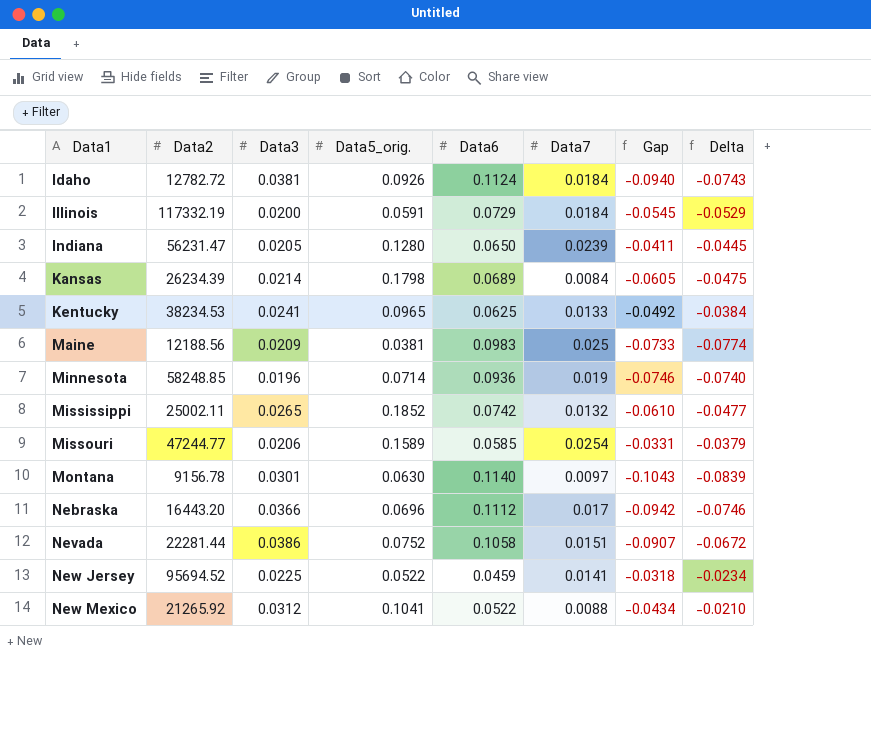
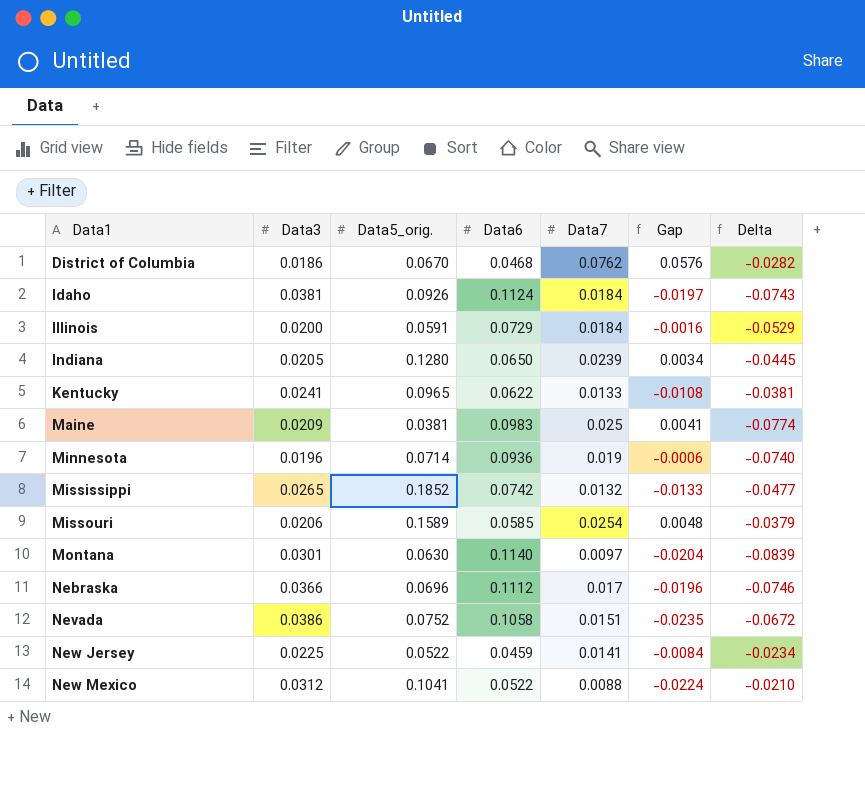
column Data2 | position: 2 -> none
column Gap | formula: [Data7] - [Data6] -> [Data7] - [Data3]
row Kansas: 26234.39 | 0.0214 | 0.1798 | 0.0689 | 0.0084 | -0.0605 | -0.0475 -> none
row District of Columbia: none -> 0.0186 | 0.0670 | 0.0468 | 0.0762 | 0.0576 | -0.0282
Kentucky | Data6: 0.0625 -> 0.0622
Kentucky | Delta: -0.0384 -> -0.0381

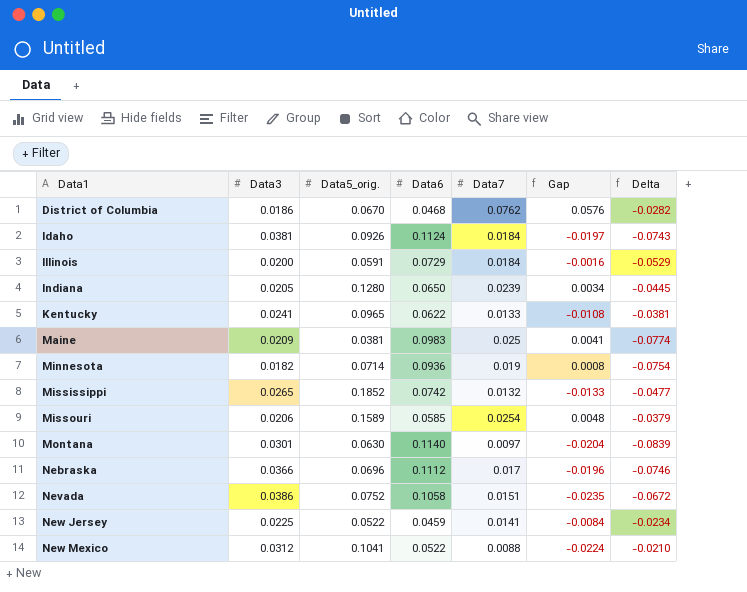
Minnesota | Data3: 0.0196 -> 0.0182
Minnesota | Gap: -0.0006 -> 0.0008
Minnesota | Delta: -0.0740 -> -0.0754

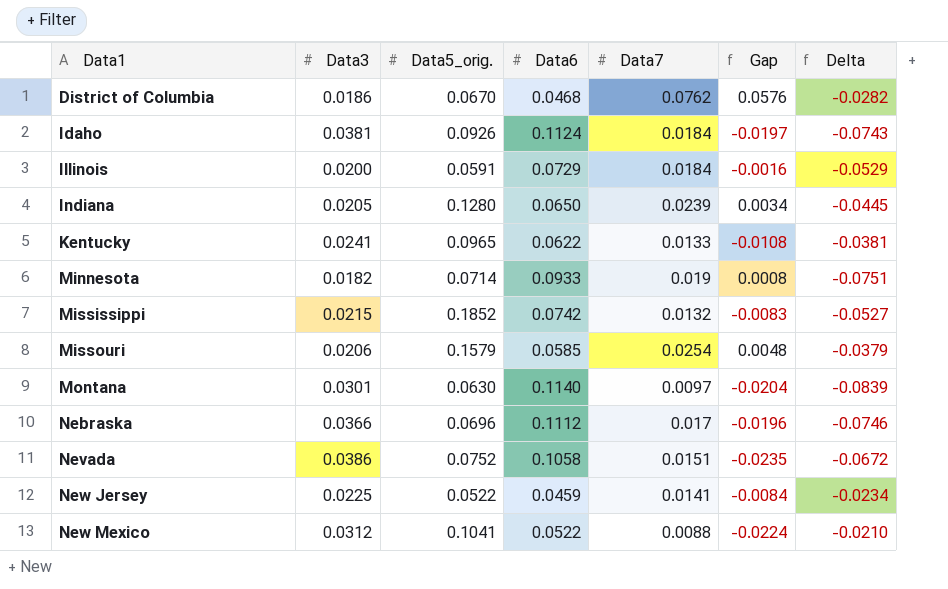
row Maine: 0.0209 | 0.0381 | 0.0983 | 0.025 | 0.0041 | -0.0774 -> none
Minnesota | Data6: 0.0936 -> 0.0933
Minnesota | Delta: -0.0754 -> -0.0751
Mississippi | Data3: 0.0265 -> 0.0215
Mississippi | Gap: -0.0133 -> -0.0083
Mississippi | Delta: -0.0477 -> -0.0527
Missouri | Data5_orig.: 0.1589 -> 0.1579

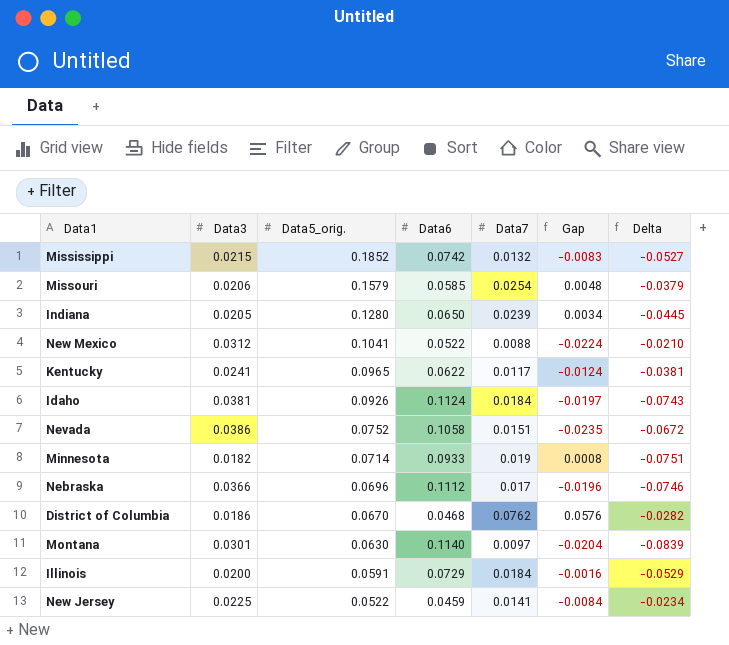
row order: Data1 ascending -> Data5_orig. descending
Kentucky | Data7: 0.0133 -> 0.0117
Kentucky | Gap: -0.0108 -> -0.0124

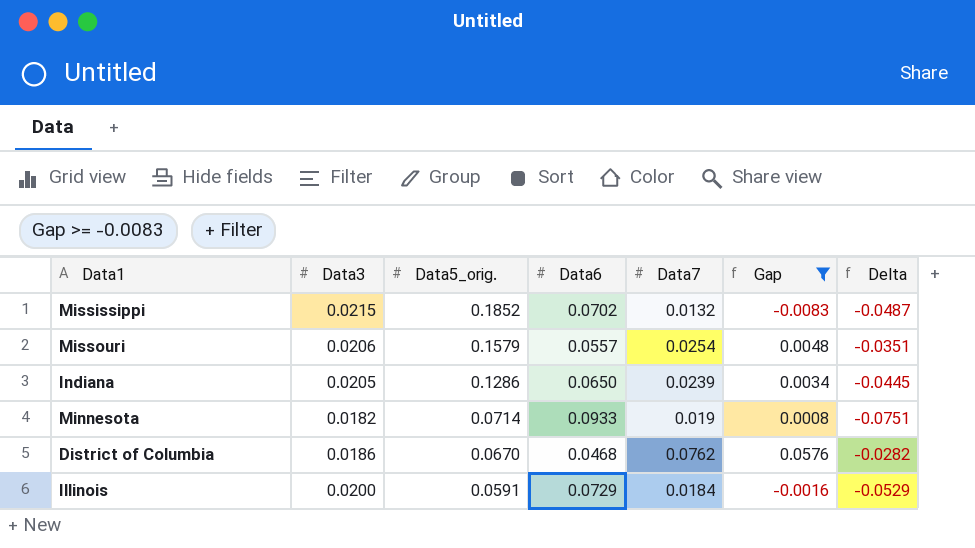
filter: none -> Gap >= -0.0083
Mississippi | Data6: 0.0742 -> 0.0702
Mississippi | Delta: -0.0527 -> -0.0487
Missouri | Data6: 0.0585 -> 0.0557
Missouri | Delta: -0.0379 -> -0.0351
Indiana | Data5_orig.: 0.1280 -> 0.1286

